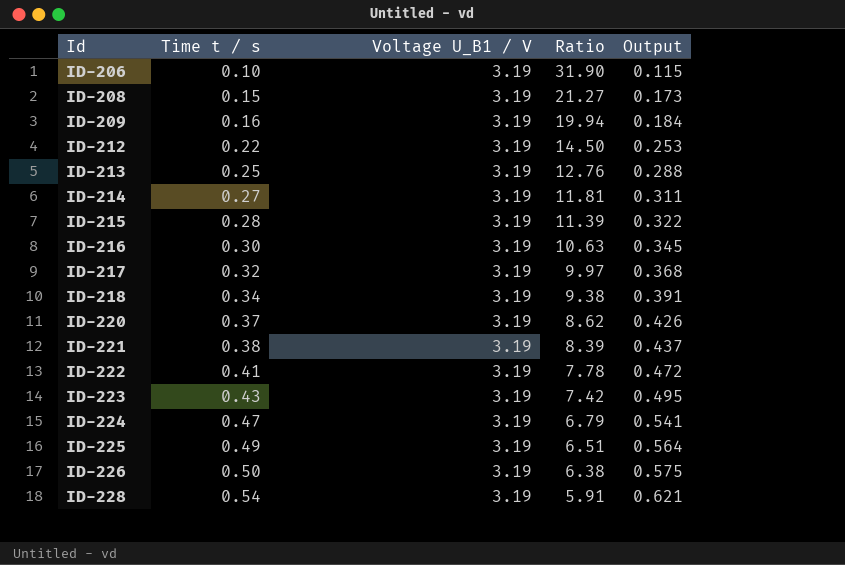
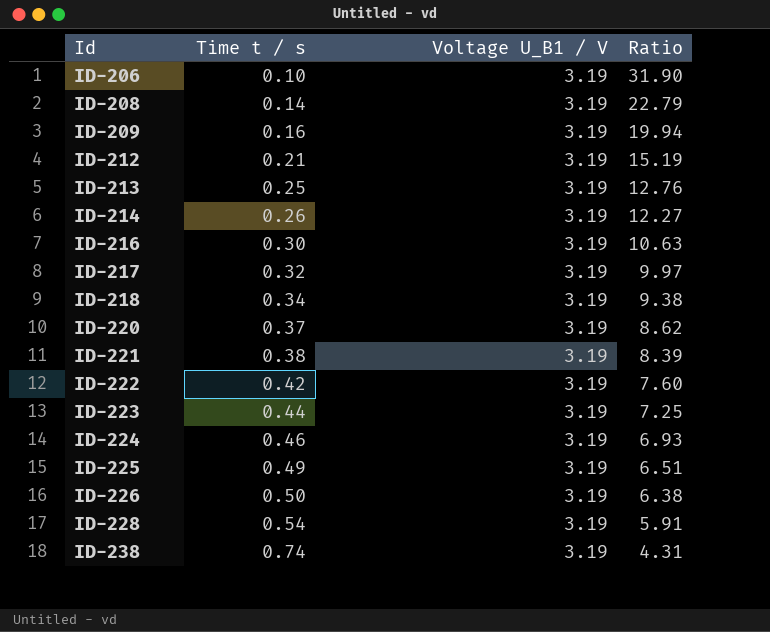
column Output | formula: [Time t / s] * 1.15 -> none
row ID-215: 0.28 | 3.19 | 11.39 | 0.322 -> none
ID-208 | Time t / s: 0.15 -> 0.14
ID-208 | Ratio: 21.27 -> 22.79
ID-212 | Time t / s: 0.22 -> 0.21
ID-212 | Ratio: 14.50 -> 15.19
ID-214 | Time t / s: 0.27 -> 0.26
ID-214 | Ratio: 11.81 -> 12.27
ID-222 | Time t / s: 0.41 -> 0.42
ID-222 | Ratio: 7.78 -> 7.60
ID-223 | Time t / s: 0.43 -> 0.44
ID-223 | Ratio: 7.42 -> 7.25
ID-224 | Time t / s: 0.47 -> 0.46
ID-224 | Ratio: 6.79 -> 6.93
row ID-238: none -> 0.74 | 3.19 | 4.31

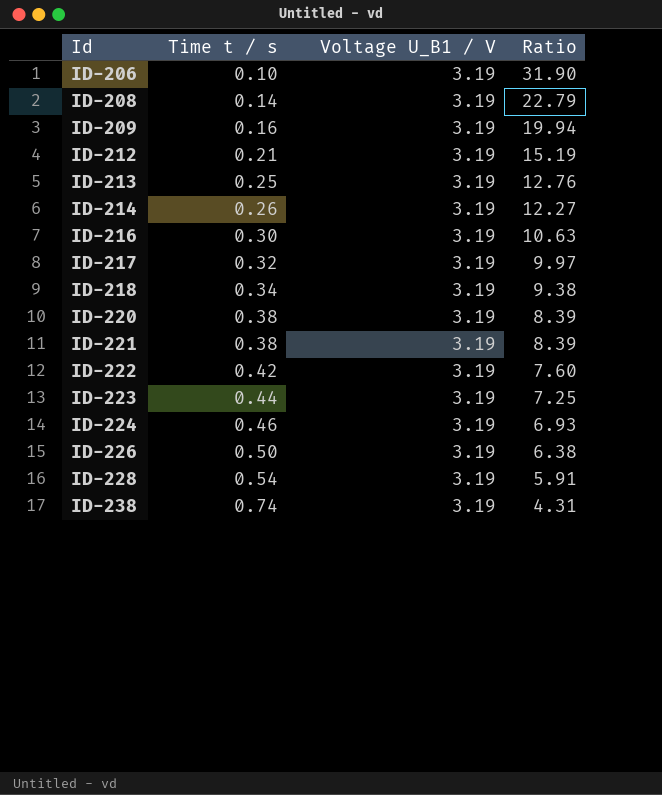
row ID-225: 0.49 | 3.19 | 6.51 -> none
ID-220 | Time t / s: 0.37 -> 0.38
ID-220 | Ratio: 8.62 -> 8.39

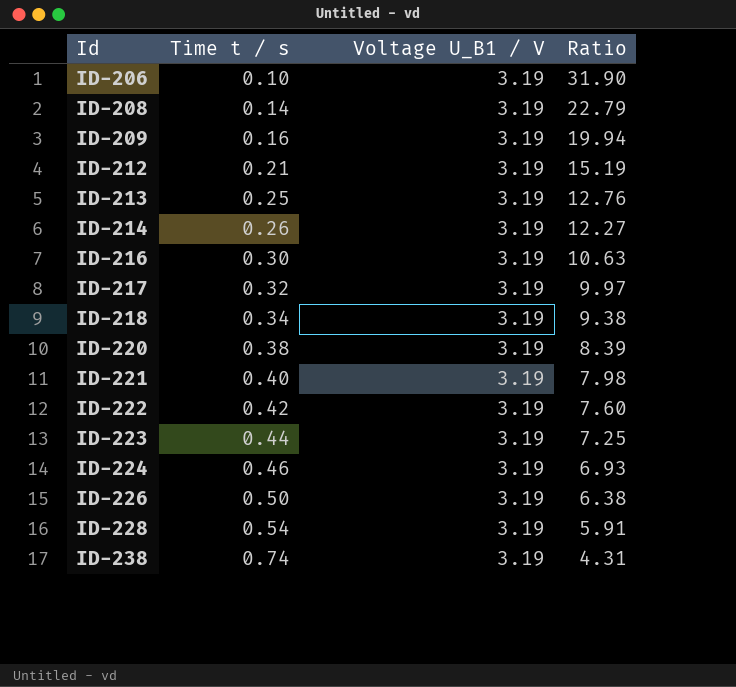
ID-221 | Time t / s: 0.38 -> 0.40
ID-221 | Ratio: 8.39 -> 7.98

